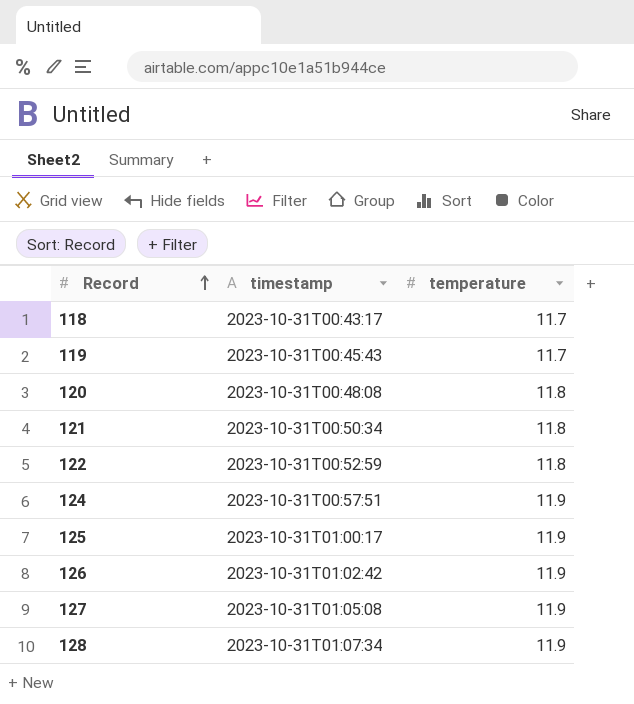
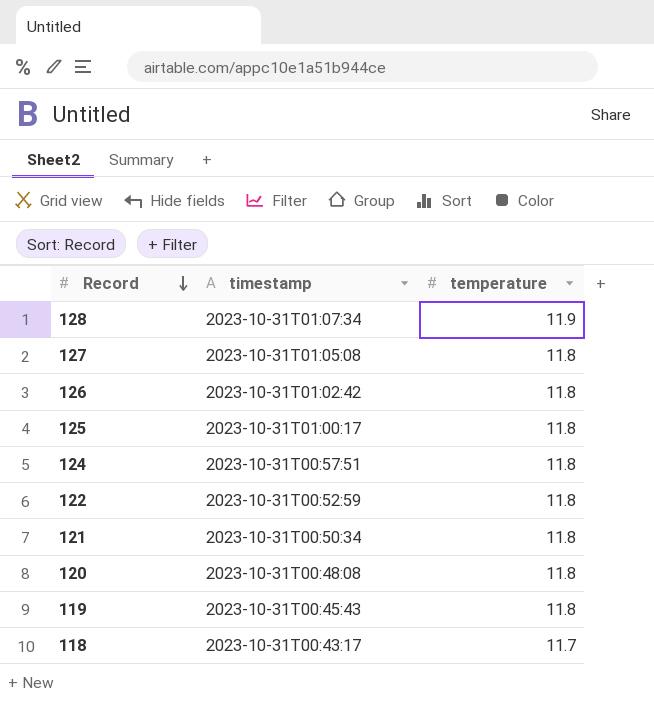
row order: Record ascending -> Record descending
127 | temperature: 11.9 -> 11.8
126 | temperature: 11.9 -> 11.8
125 | temperature: 11.9 -> 11.8
124 | temperature: 11.9 -> 11.8
119 | temperature: 11.7 -> 11.8

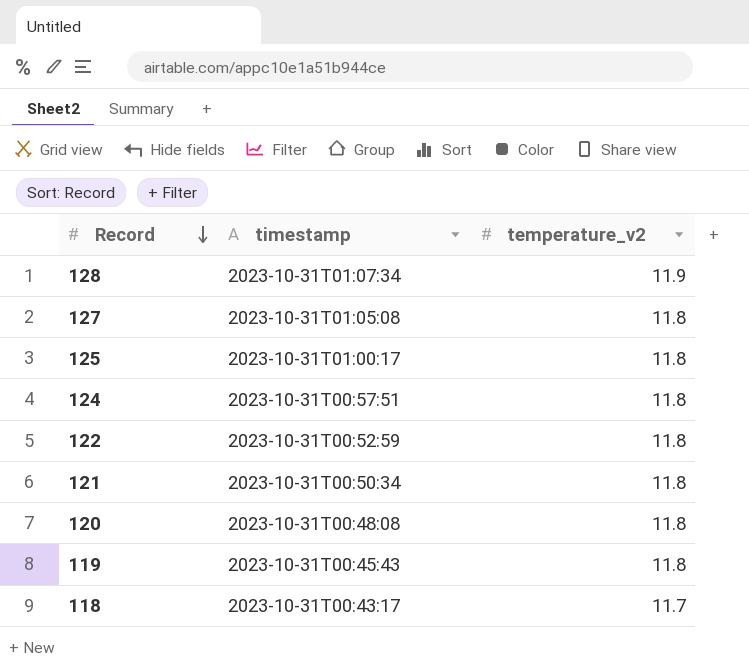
column name: temperature -> temperature_v2
row 126: 2023-10-31T01:02:42 | 11.8 -> none

